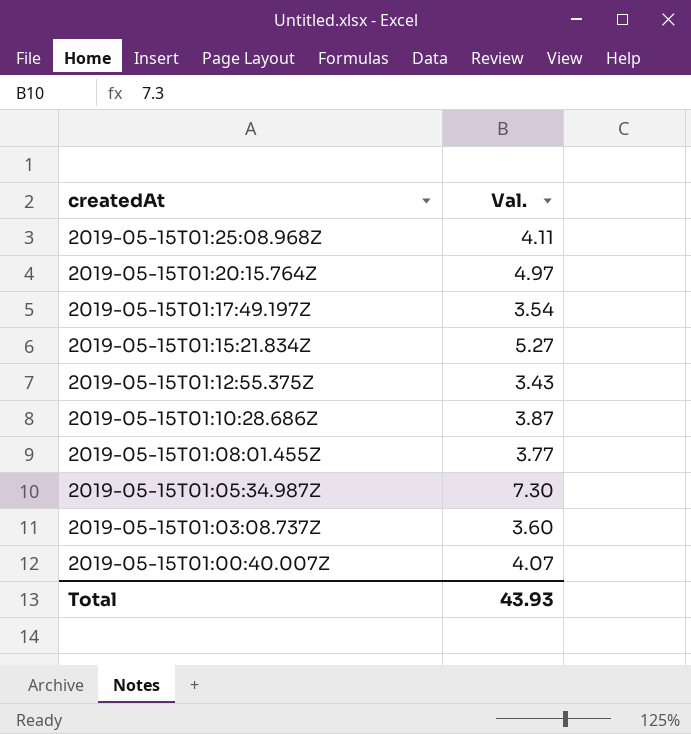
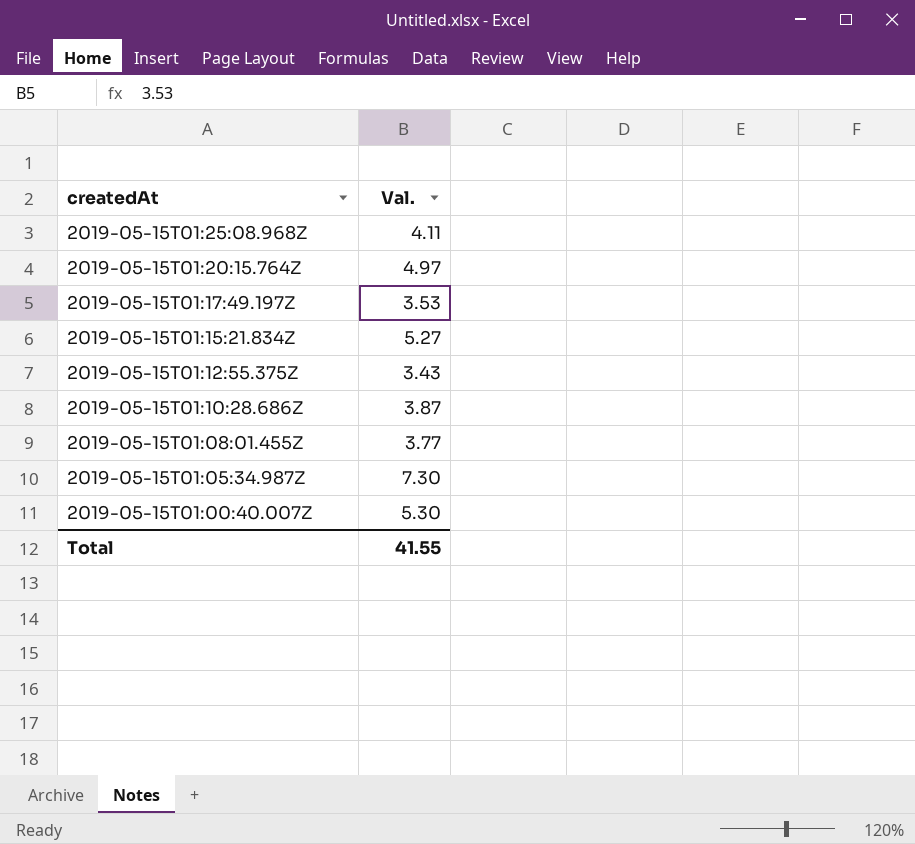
row 2019-05-15T01:03:08.737Z: 3.60 -> none
2019-05-15T01:17:49.197Z | Val.: 3.54 -> 3.53
2019-05-15T01:00:40.007Z | Val.: 4.07 -> 5.30
Total | Val.: 43.93 -> 41.55

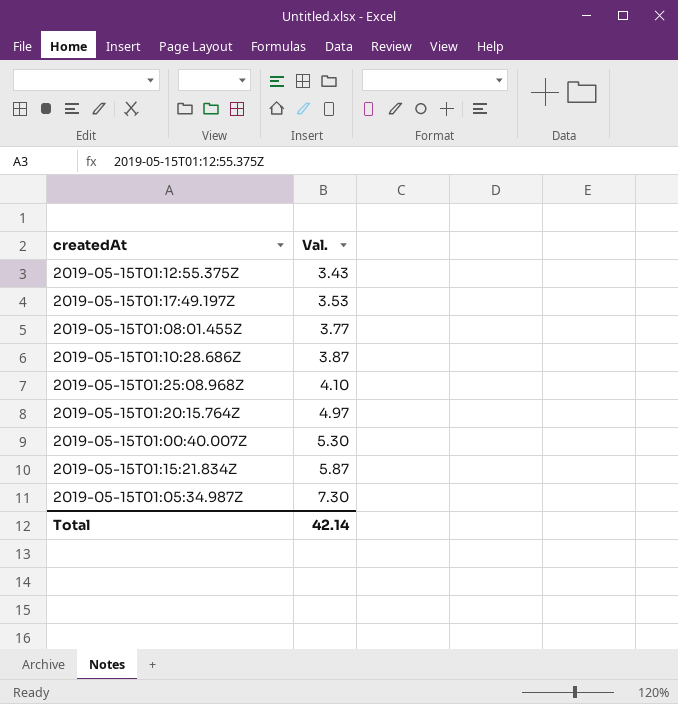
row order: createdAt descending -> Val. ascending
2019-05-15T01:25:08.968Z | Val.: 4.11 -> 4.10
2019-05-15T01:15:21.834Z | Val.: 5.27 -> 5.87
Total | Val.: 41.55 -> 42.14

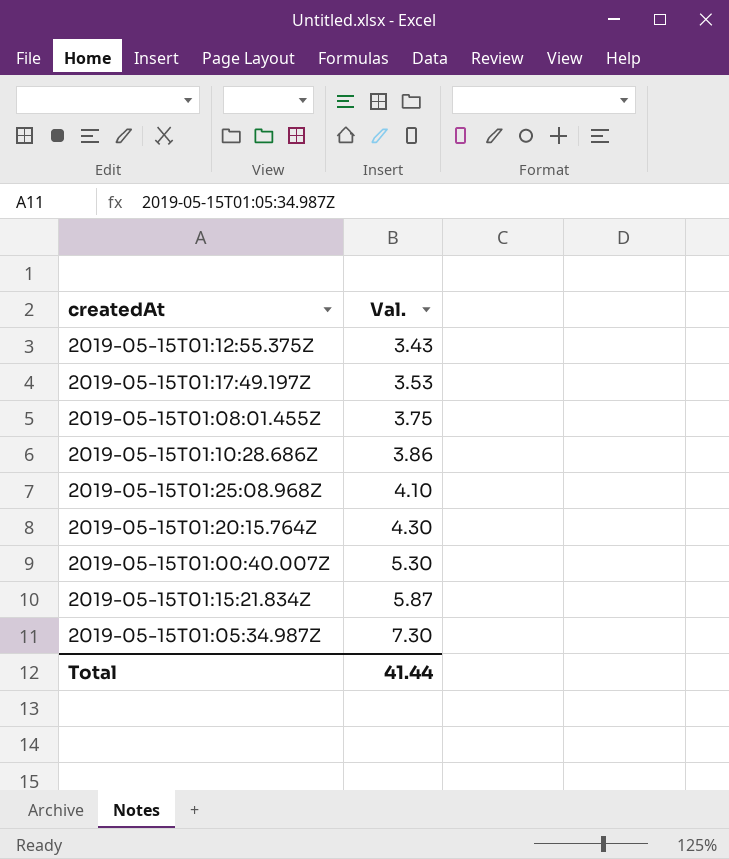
2019-05-15T01:08:01.455Z | Val.: 3.77 -> 3.75
2019-05-15T01:10:28.686Z | Val.: 3.87 -> 3.86
2019-05-15T01:20:15.764Z | Val.: 4.97 -> 4.30
Total | Val.: 42.14 -> 41.44

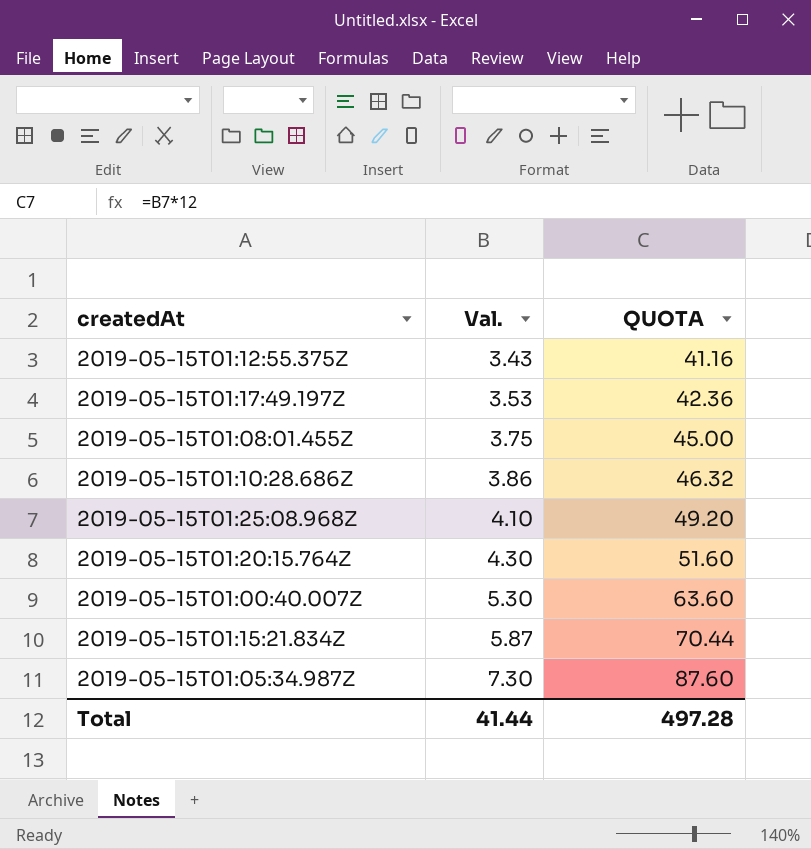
column QUOTA | formula: none -> [Val.] * 12

